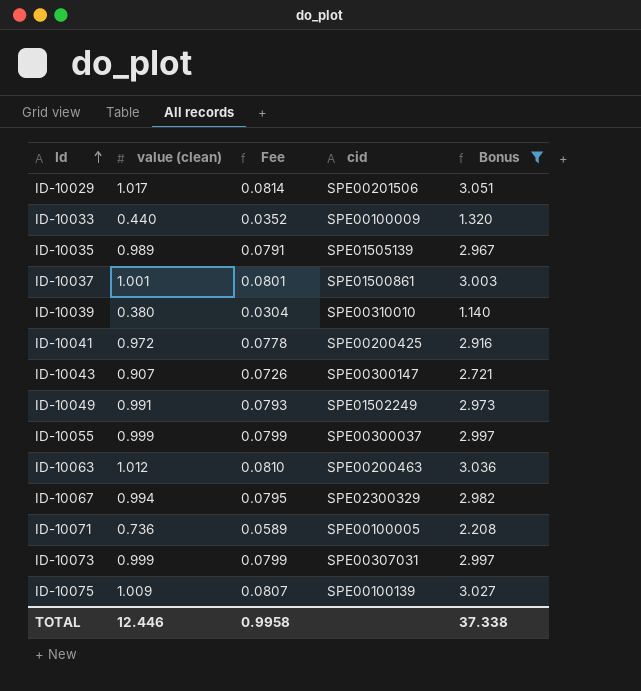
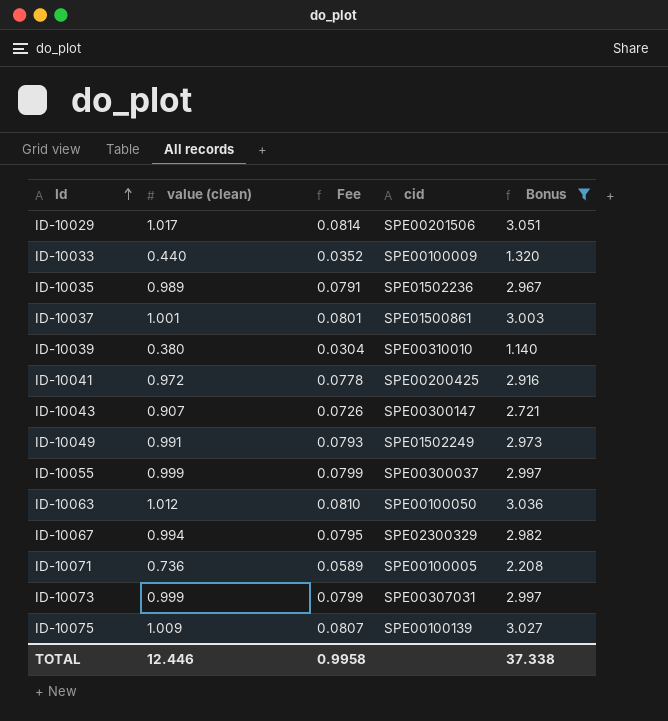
ID-10035 | cid: SPE01505139 -> SPE01502236
ID-10063 | cid: SPE00200463 -> SPE00100050

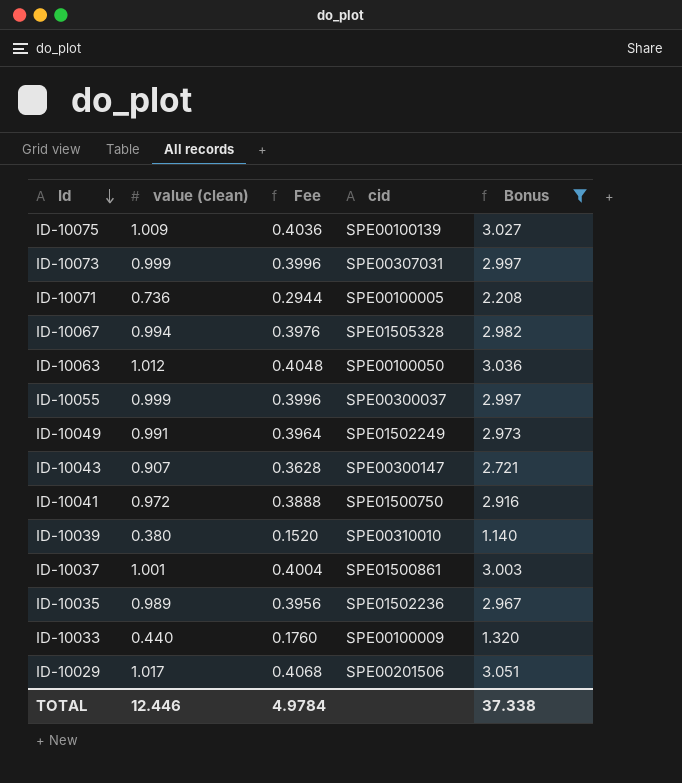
row order: Id ascending -> Id descending
column Fee | formula: [value (clean)] * 0.08 -> [value (clean)] * 0.4
ID-10067 | cid: SPE02300329 -> SPE01505328
ID-10041 | cid: SPE00200425 -> SPE01500750
TOTAL | Fee: 0.9958 -> 4.9784

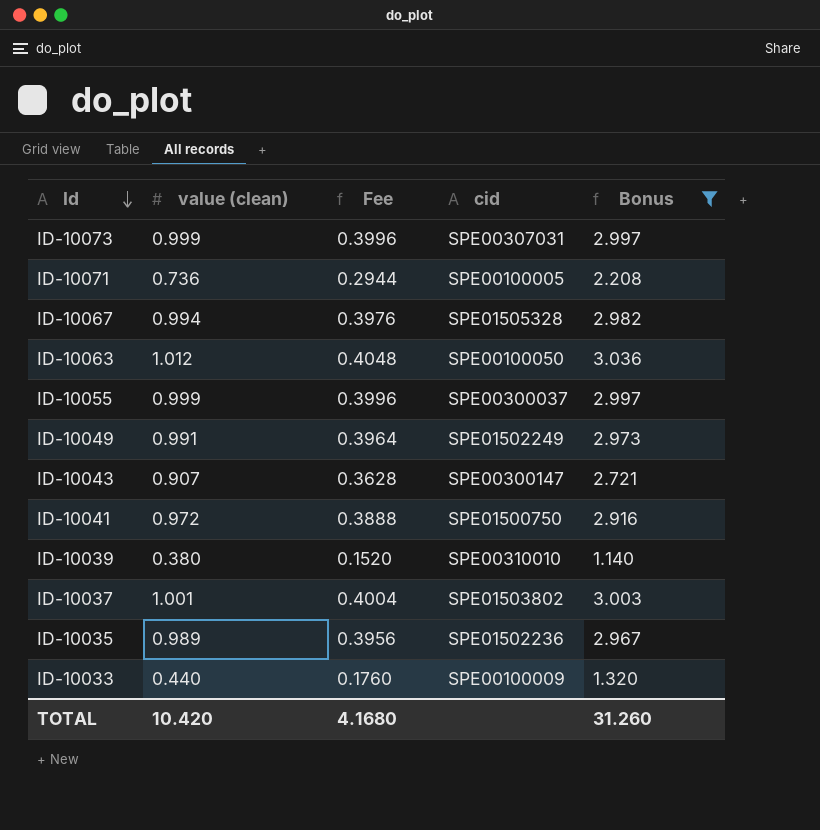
row ID-10075: 1.009 | 0.4036 | SPE00100139 | 3.027 -> none
row ID-10029: 1.017 | 0.4068 | SPE00201506 | 3.051 -> none
ID-10037 | cid: SPE01500861 -> SPE01503802
TOTAL | value (clean): 12.446 -> 10.420
TOTAL | Fee: 4.9784 -> 4.1680
TOTAL | Bonus: 37.338 -> 31.260

